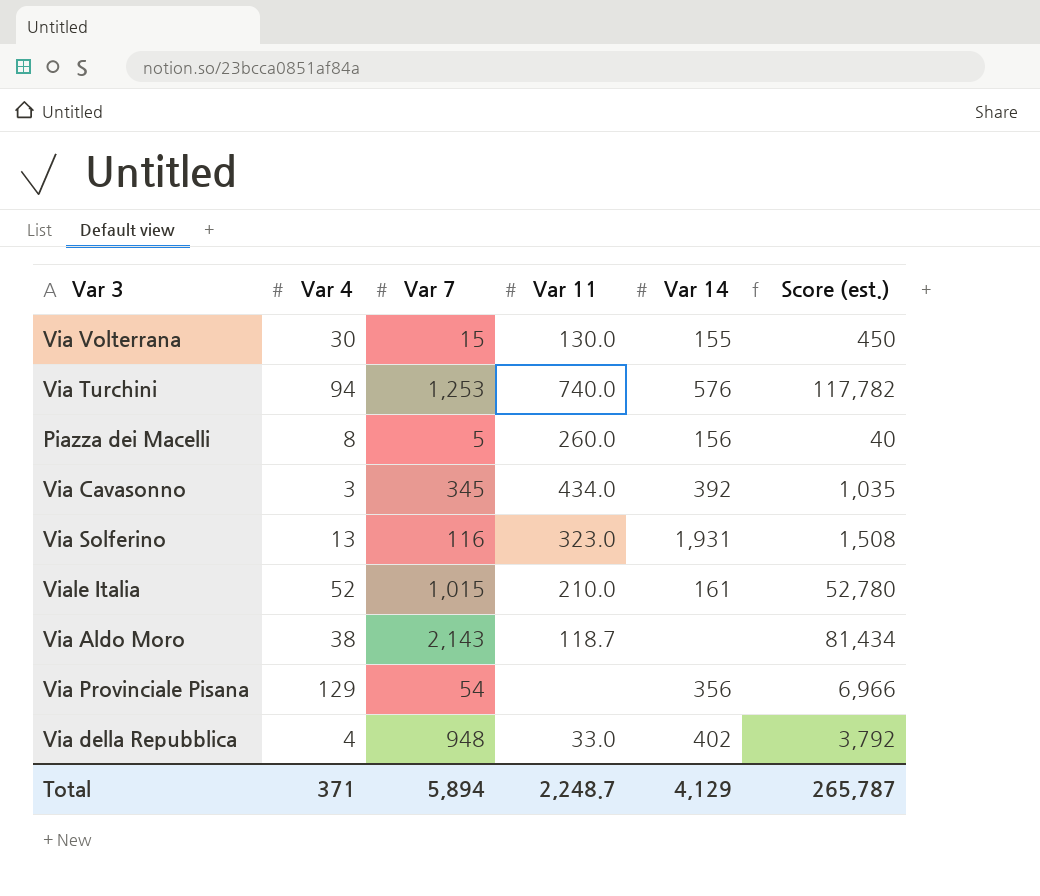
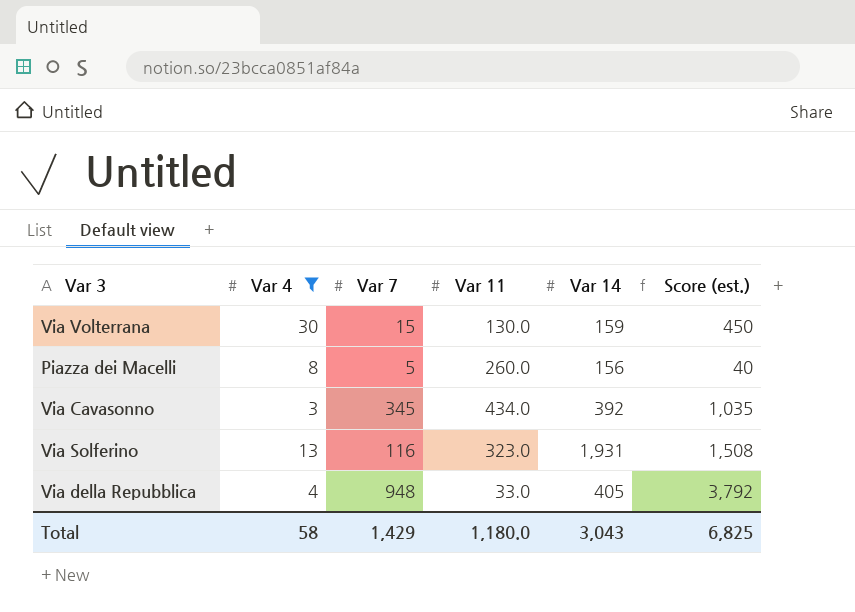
filter: none -> Var 4 <= 30
Via Volterrana | Var 14: 155 -> 159
Via della Repubblica | Var 14: 402 -> 405
Total | Var 4: 371 -> 58
Total | Var 7: 5,894 -> 1,429
Total | Var 11: 2,248.7 -> 1,180.0
Total | Var 14: 4,129 -> 3,043
Total | Score (est.): 265,787 -> 6,825

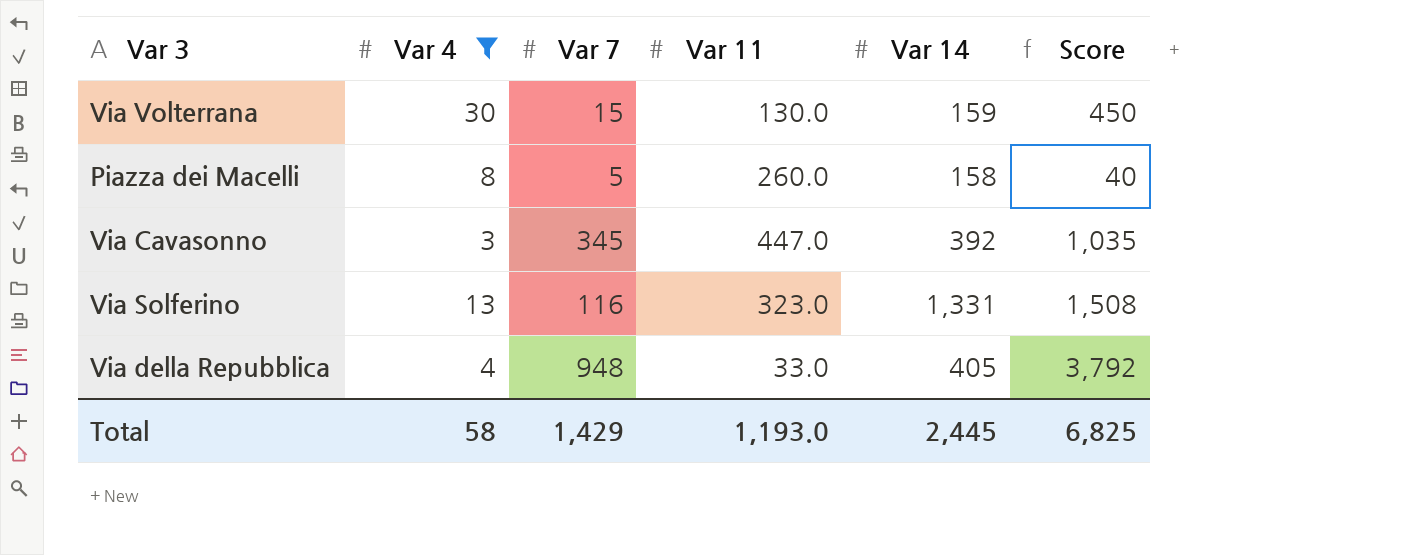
column name: Score (est.) -> Score
Piazza dei Macelli | Var 14: 156 -> 158
Via Cavasonno | Var 11: 434.0 -> 447.0
Via Solferino | Var 14: 1,931 -> 1,331
Total | Var 11: 1,180.0 -> 1,193.0
Total | Var 14: 3,043 -> 2,445

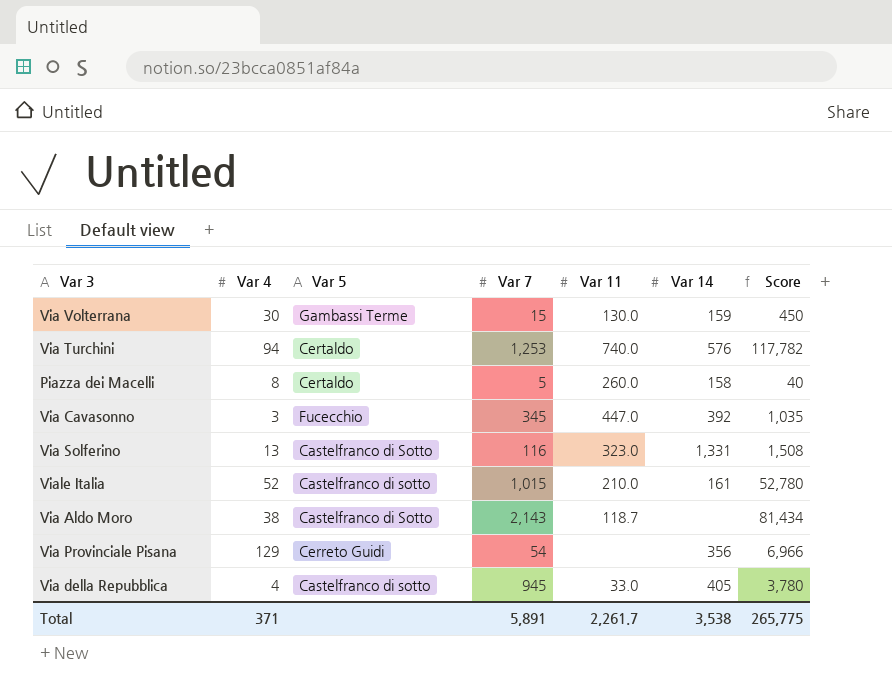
filter: Var 4 <= 30 -> none
column Var 5 | position: none -> 3
Via della Repubblica | Var 7: 948 -> 945
Via della Repubblica | Score: 3,792 -> 3,780
Total | Var 4: 58 -> 371
Total | Var 7: 1,429 -> 5,891
Total | Var 11: 1,193.0 -> 2,261.7
Total | Var 14: 2,445 -> 3,538
Total | Score: 6,825 -> 265,775

